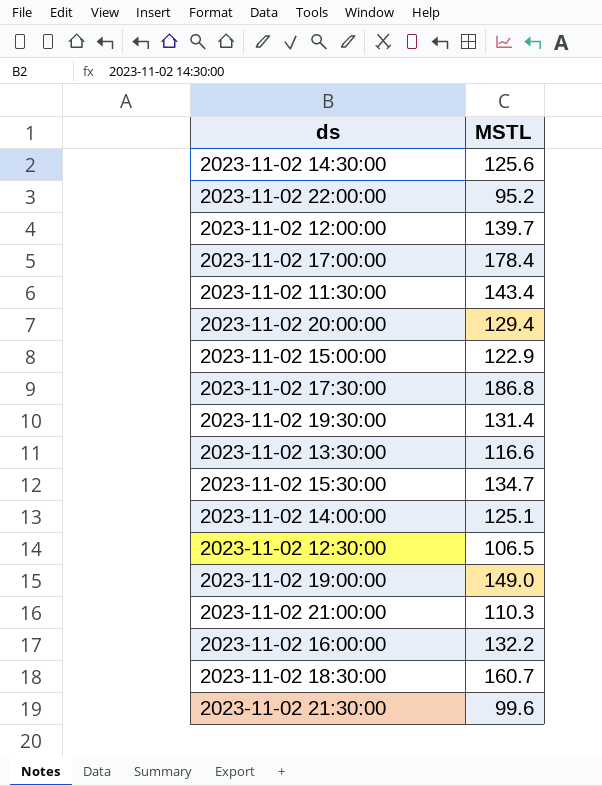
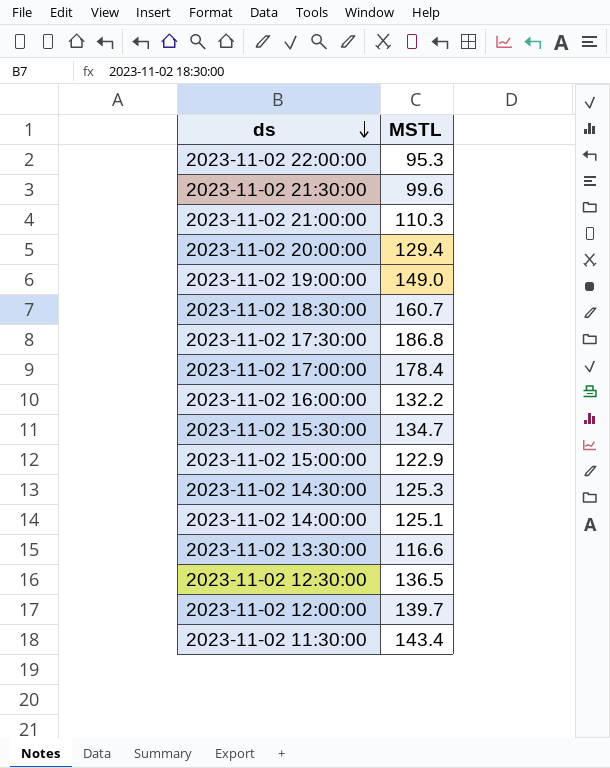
row order: none -> ds descending
row 2023-11-02 19:30:00: 131.4 -> none
2023-11-02 22:00:00 | MSTL: 95.2 -> 95.3
2023-11-02 14:30:00 | MSTL: 125.6 -> 125.3
2023-11-02 12:30:00 | MSTL: 106.5 -> 136.5

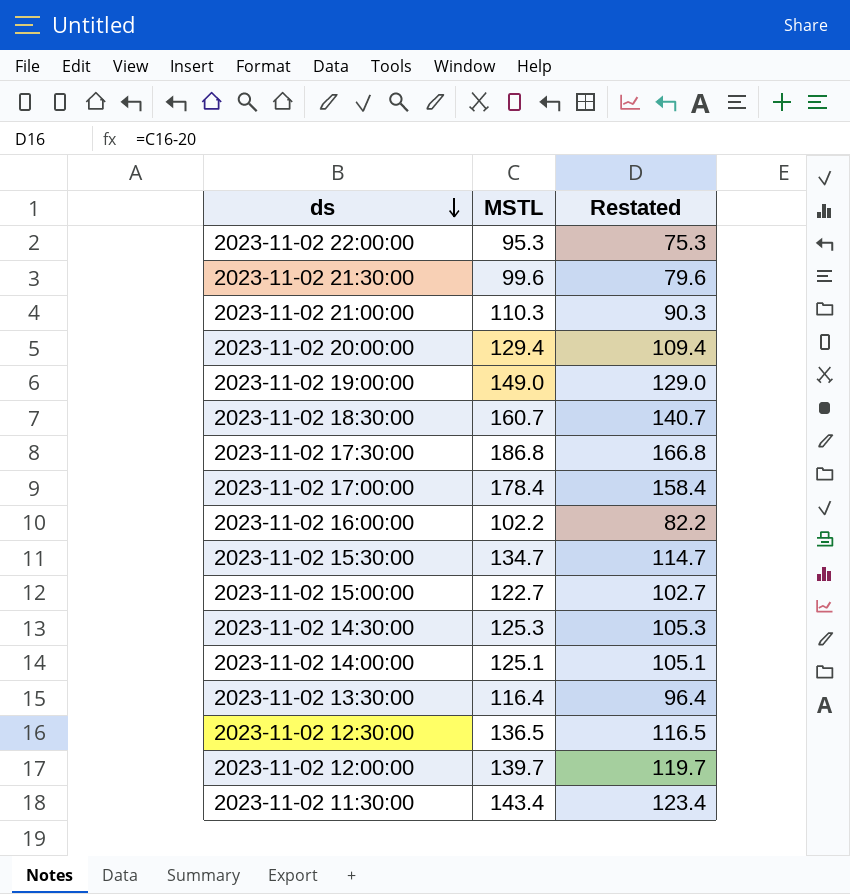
column Restated | formula: none -> [MSTL] - 20
2023-11-02 16:00:00 | MSTL: 132.2 -> 102.2
2023-11-02 15:00:00 | MSTL: 122.9 -> 122.7
2023-11-02 13:30:00 | MSTL: 116.6 -> 116.4

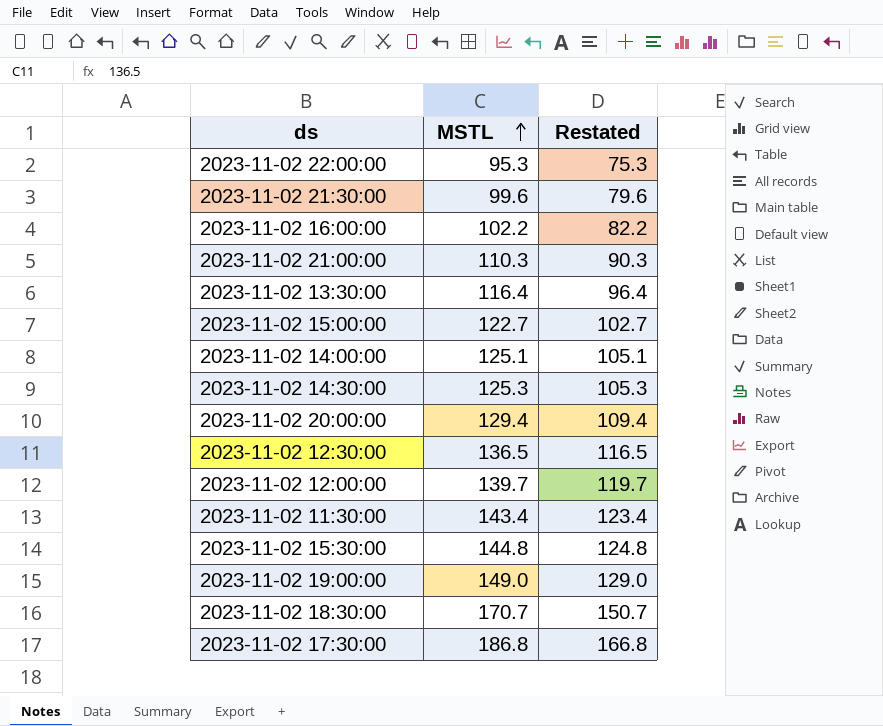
row order: ds descending -> MSTL ascending
row 2023-11-02 17:00:00: 178.4 | 158.4 -> none
2023-11-02 15:30:00 | MSTL: 134.7 -> 144.8
2023-11-02 15:30:00 | Restated: 114.7 -> 124.8
2023-11-02 18:30:00 | MSTL: 160.7 -> 170.7
2023-11-02 18:30:00 | Restated: 140.7 -> 150.7

